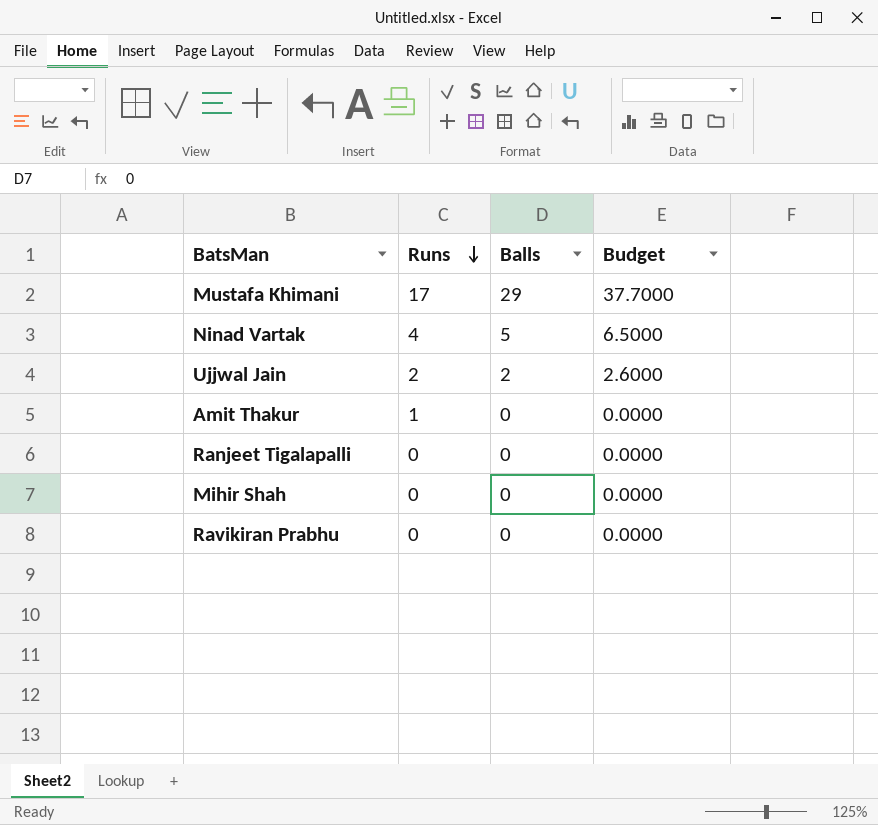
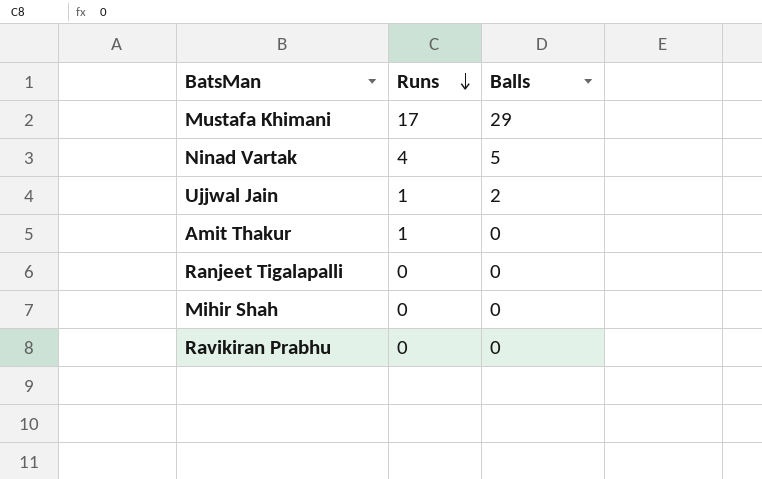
column Budget | formula: [Balls] * 1.3 -> none
Ujjwal Jain | Runs: 2 -> 1

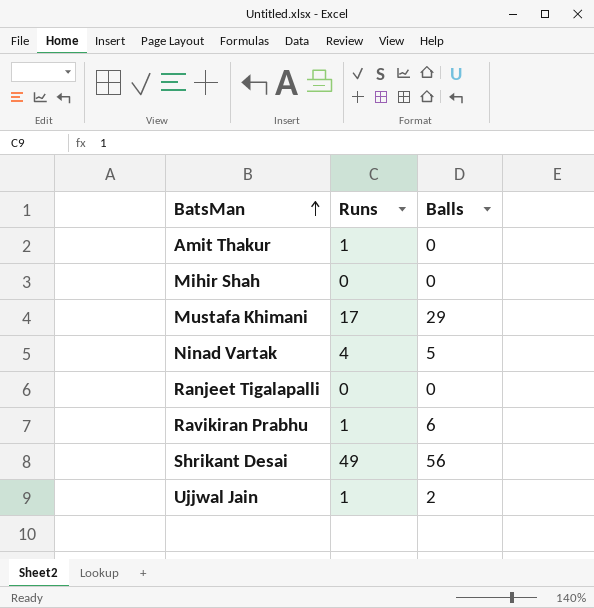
row order: Runs descending -> BatsMan ascending
Ravikiran Prabhu | Runs: 0 -> 1
Ravikiran Prabhu | Balls: 0 -> 6
row Shrikant Desai: none -> 49 | 56

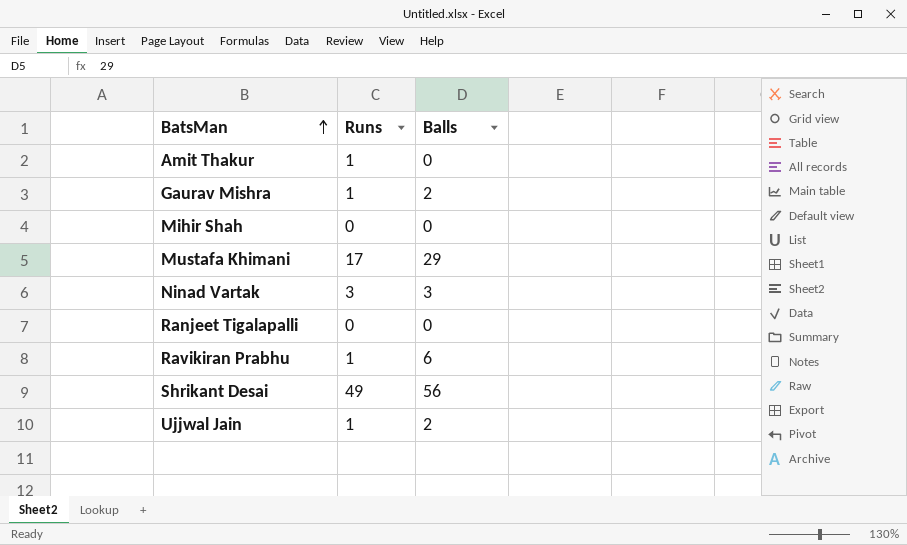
row Gaurav Mishra: none -> 1 | 2
Ninad Vartak | Runs: 4 -> 3
Ninad Vartak | Balls: 5 -> 3

